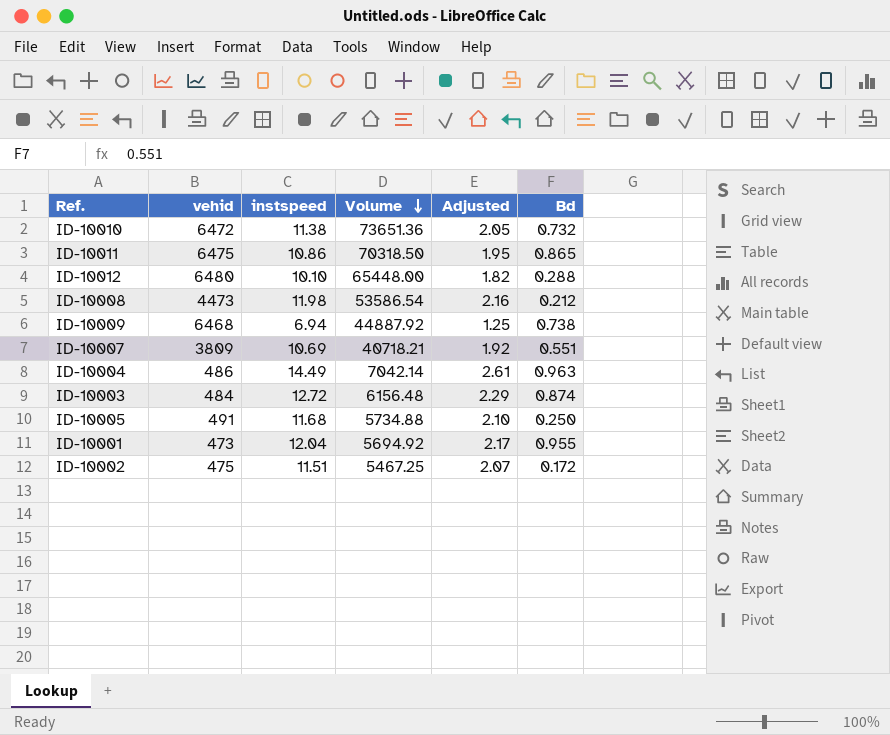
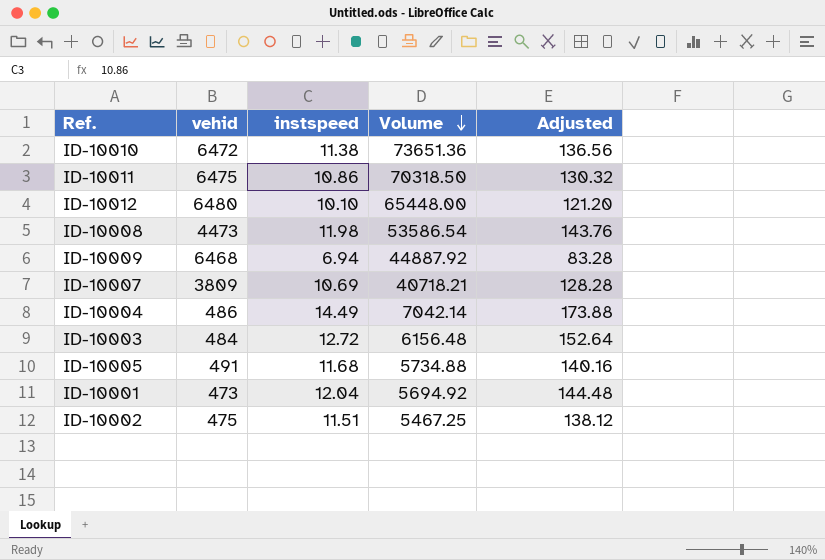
column Bd | position: 6 -> none
column Adjusted | formula: [instspeed] * 0.18 -> [instspeed] * 12

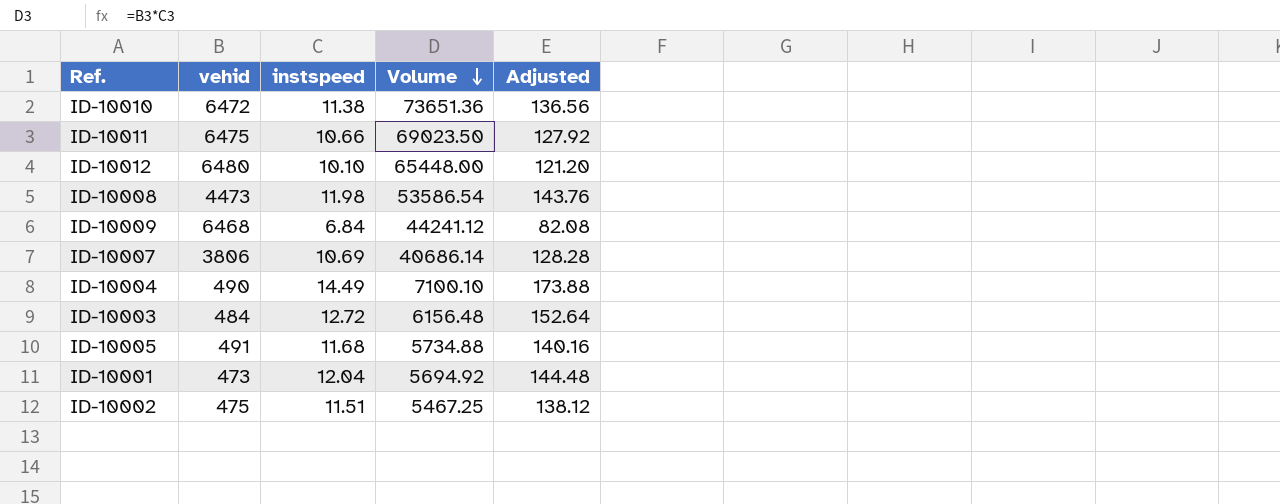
ID-10011 | instspeed: 10.86 -> 10.66
ID-10011 | Volume: 70318.50 -> 69023.50
ID-10011 | Adjusted: 130.32 -> 127.92
ID-10009 | instspeed: 6.94 -> 6.84
ID-10009 | Volume: 44887.92 -> 44241.12
ID-10009 | Adjusted: 83.28 -> 82.08
ID-10007 | vehid: 3809 -> 3806
ID-10007 | Volume: 40718.21 -> 40686.14
ID-10004 | vehid: 486 -> 490
ID-10004 | Volume: 7042.14 -> 7100.10

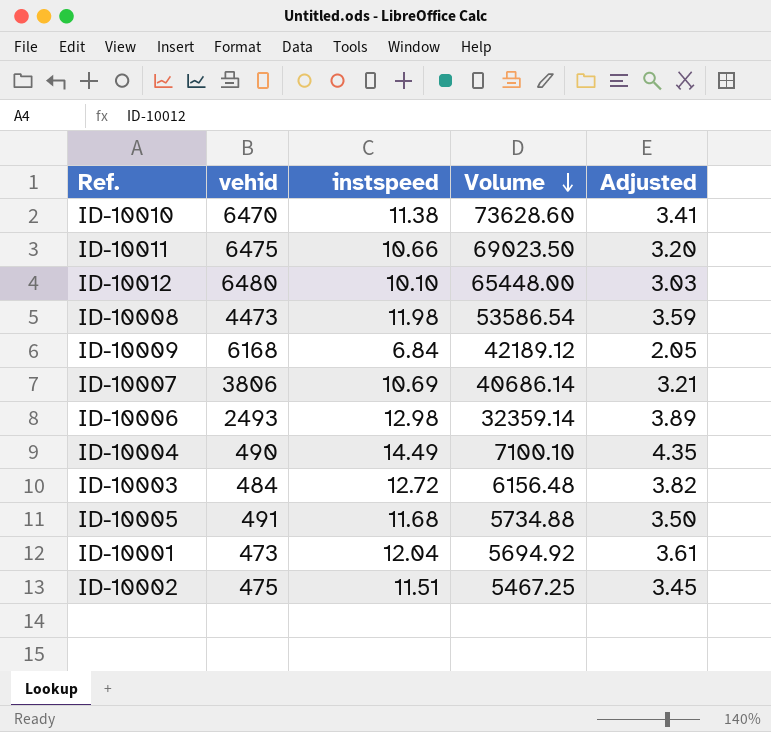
column Adjusted | formula: [instspeed] * 12 -> [instspeed] * 0.3
ID-10010 | vehid: 6472 -> 6470
ID-10010 | Volume: 73651.36 -> 73628.60
ID-10009 | vehid: 6468 -> 6168
ID-10009 | Volume: 44241.12 -> 42189.12
row ID-10006: none -> 2493 | 12.98 | 32359.14 | 3.89

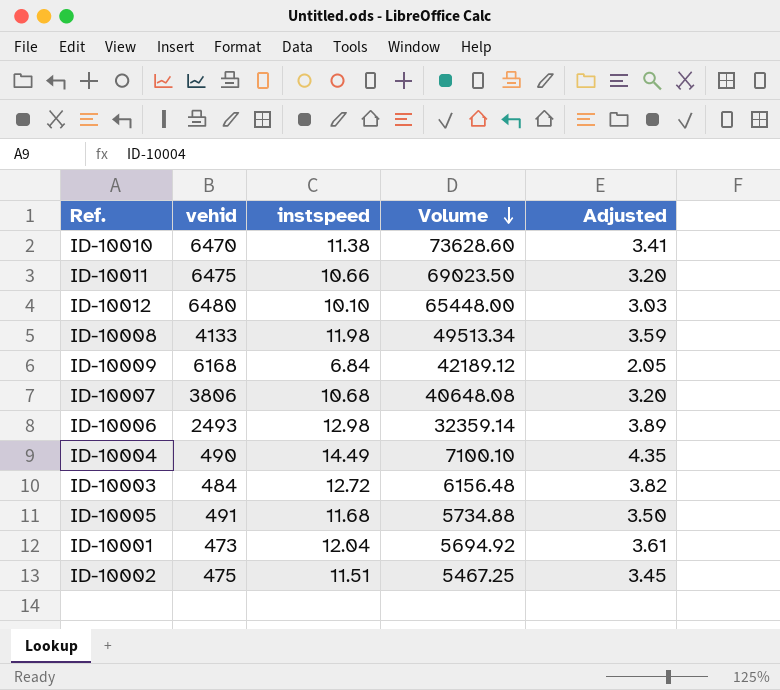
ID-10008 | vehid: 4473 -> 4133
ID-10008 | Volume: 53586.54 -> 49513.34
ID-10007 | instspeed: 10.69 -> 10.68
ID-10007 | Volume: 40686.14 -> 40648.08
ID-10007 | Adjusted: 3.21 -> 3.20

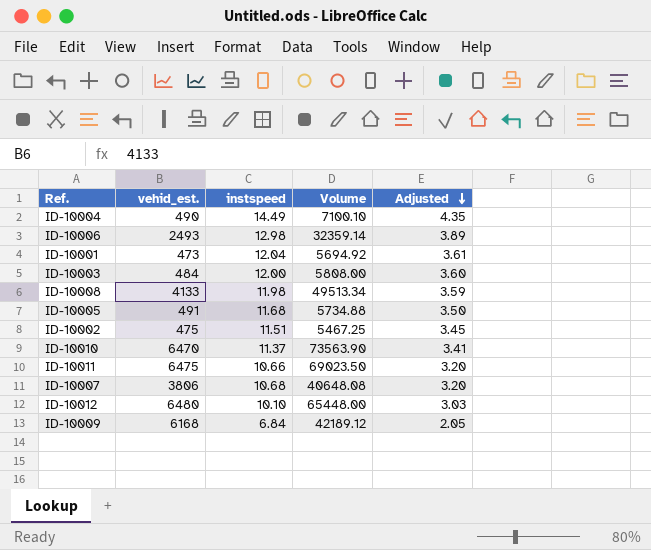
row order: Volume descending -> Adjusted descending
column name: vehid -> vehid_est.
ID-10003 | instspeed: 12.72 -> 12.00
ID-10003 | Volume: 6156.48 -> 5808.00
ID-10003 | Adjusted: 3.82 -> 3.60
ID-10010 | instspeed: 11.38 -> 11.37
ID-10010 | Volume: 73628.60 -> 73563.90

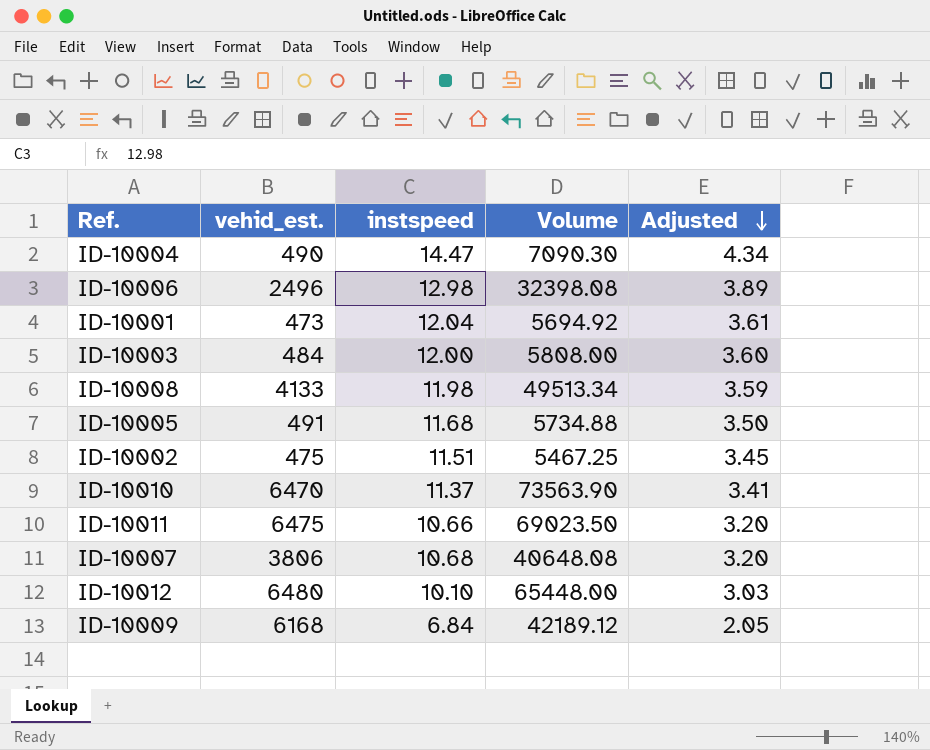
ID-10004 | instspeed: 14.49 -> 14.47
ID-10004 | Volume: 7100.10 -> 7090.30
ID-10004 | Adjusted: 4.35 -> 4.34
ID-10006 | vehid_est.: 2493 -> 2496
ID-10006 | Volume: 32359.14 -> 32398.08

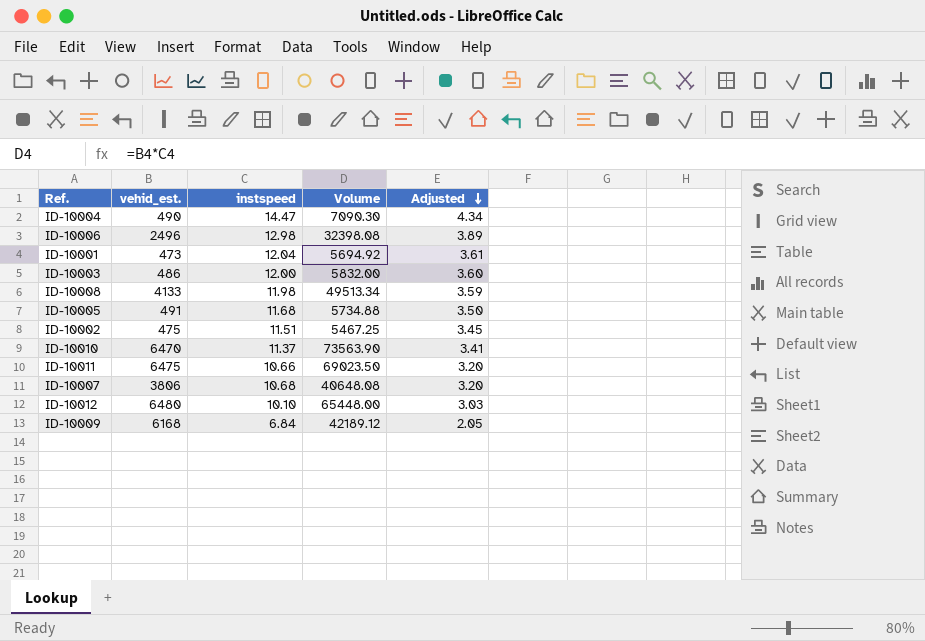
ID-10003 | vehid_est.: 484 -> 486
ID-10003 | Volume: 5808.00 -> 5832.00

